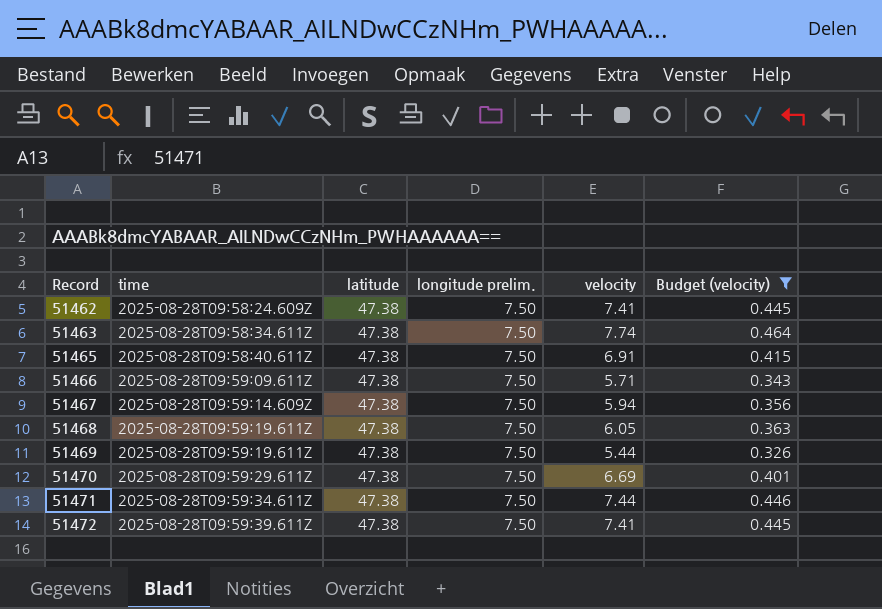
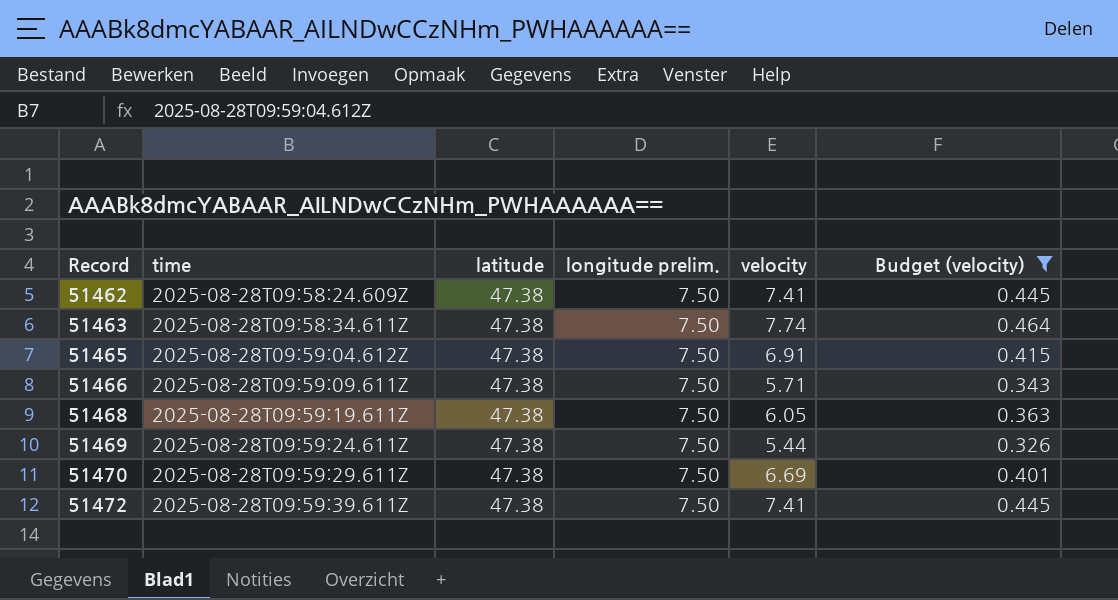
row 51467: 2025-08-28T09:59:14.609Z | 47.38 | 7.50 | 5.94 | 0.356 -> none
row 51471: 2025-08-28T09:59:34.611Z | 47.38 | 7.50 | 7.44 | 0.446 -> none
51465 | time: 2025-08-28T09:58:40.611Z -> 2025-08-28T09:59:04.612Z
51469 | time: 2025-08-28T09:59:19.611Z -> 2025-08-28T09:59:24.611Z

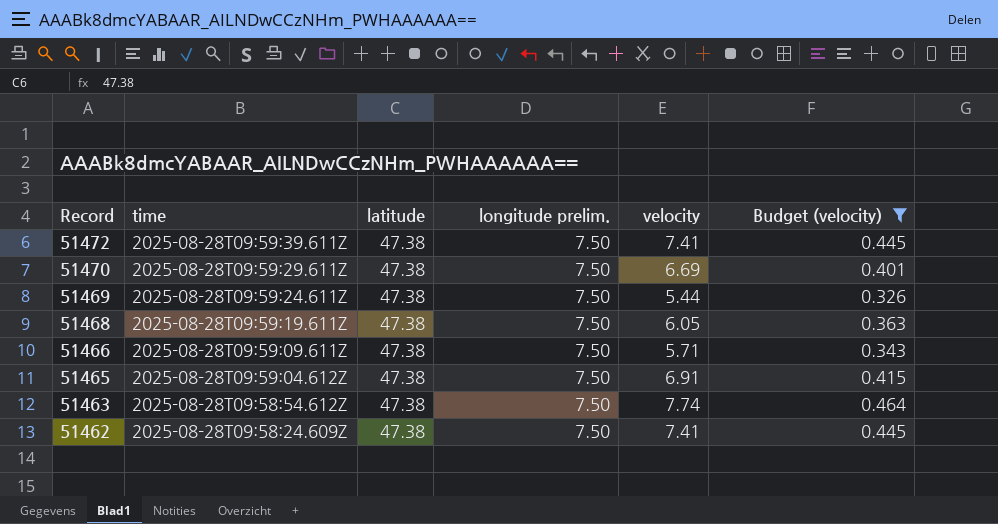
row order: Record ascending -> Record descending
51463 | time: 2025-08-28T09:58:34.611Z -> 2025-08-28T09:58:54.612Z

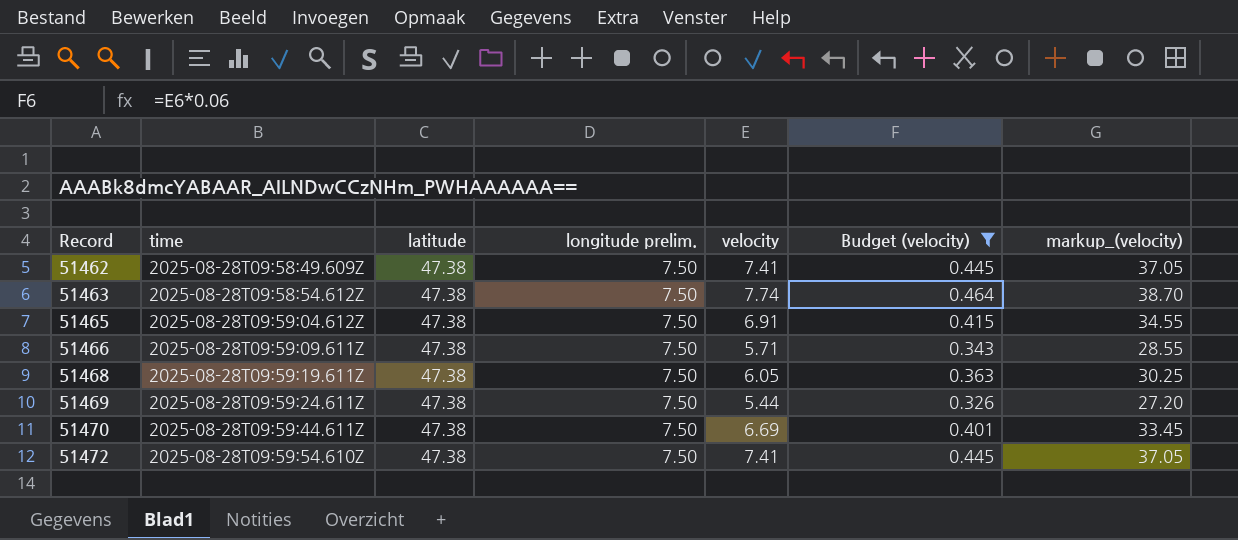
row order: Record descending -> Record ascending
column markup_(velocity) | formula: none -> [velocity] * 5
51462 | time: 2025-08-28T09:58:24.609Z -> 2025-08-28T09:58:49.609Z
51470 | time: 2025-08-28T09:59:29.611Z -> 2025-08-28T09:59:44.611Z
51472 | time: 2025-08-28T09:59:39.611Z -> 2025-08-28T09:59:54.610Z

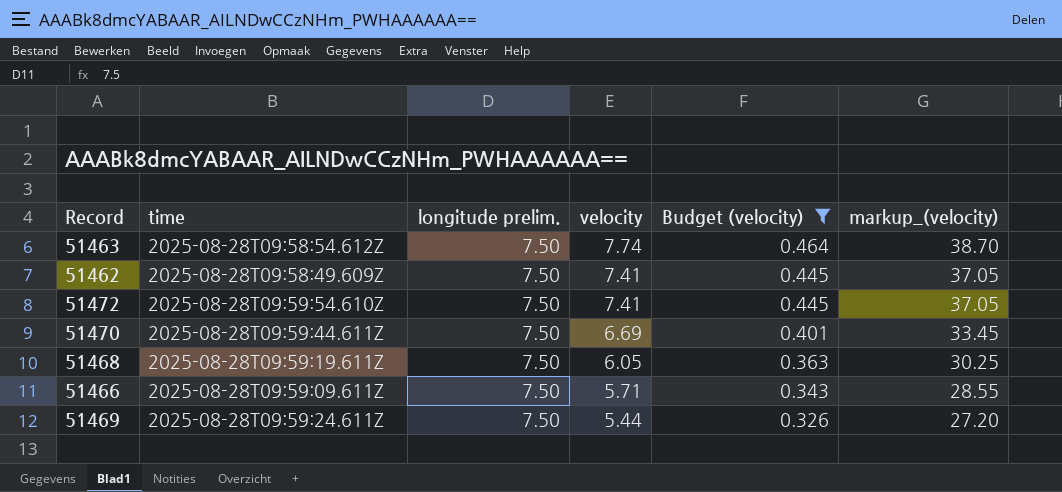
row order: Record ascending -> velocity descending
column latitude | position: 3 -> none
row 51465: 2025-08-28T09:59:04.612Z | 47.38 | 7.50 | 6.91 | 0.415 | 34.55 -> none

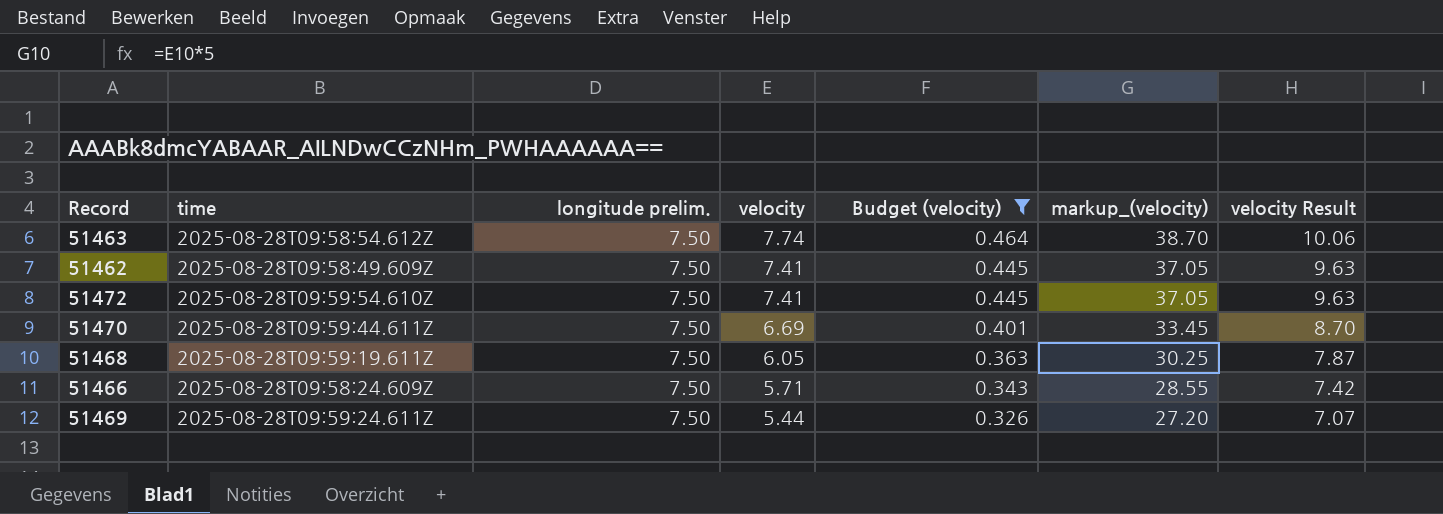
column velocity Result | formula: none -> [velocity] * 1.3
51466 | time: 2025-08-28T09:59:09.611Z -> 2025-08-28T09:58:24.609Z

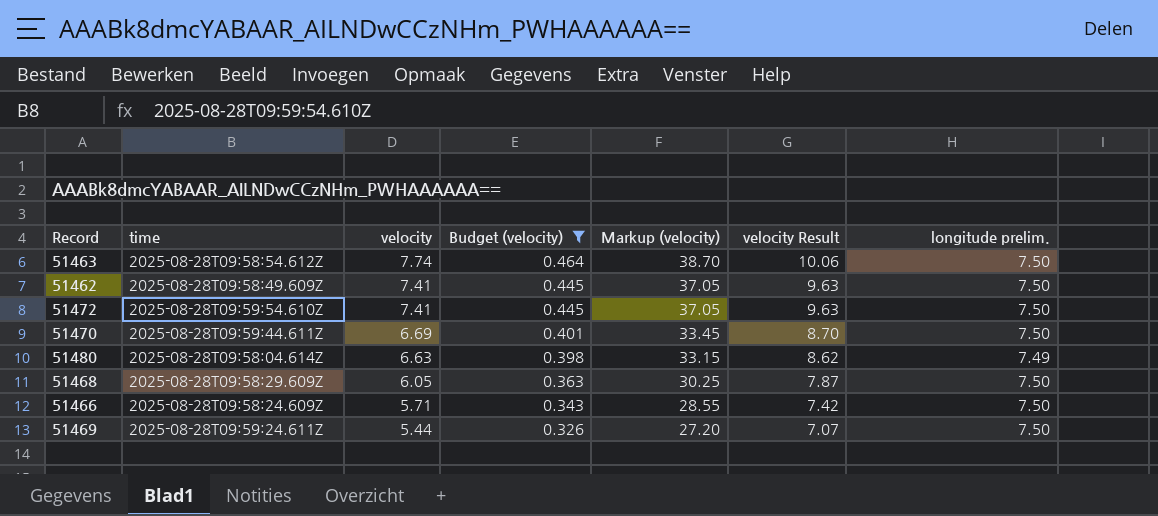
column name: markup_(velocity) -> Markup (velocity)
column longitude prelim. | position: 3 -> 7
row 51480: none -> 2025-08-28T09:58:04.614Z | 6.63 | 0.398 | 33.15 | 8.62 | 7.49
51468 | time: 2025-08-28T09:59:19.611Z -> 2025-08-28T09:58:29.609Z

